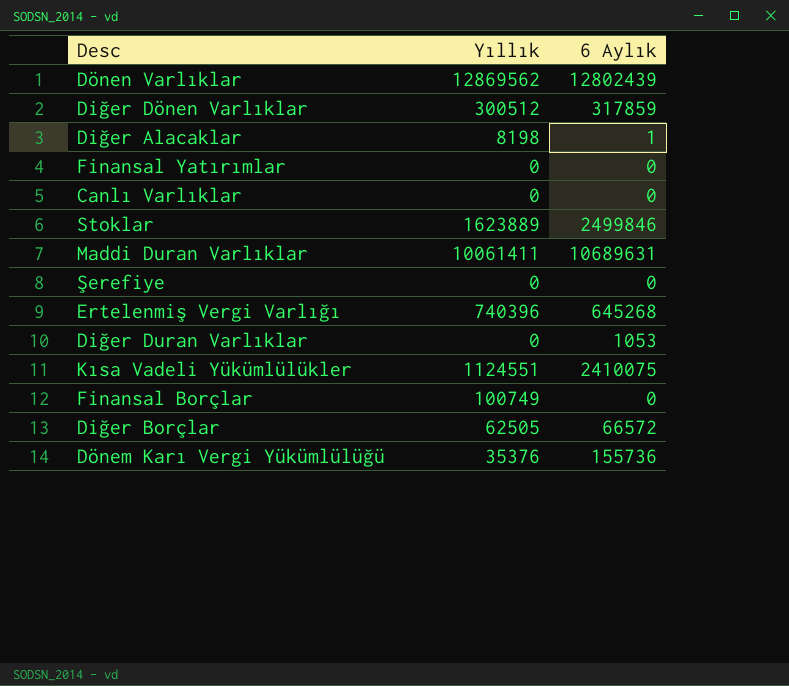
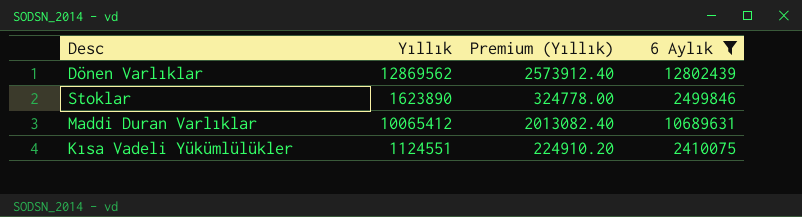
filter: none -> 6 Aylık >= 2410075
column Premium (Yıllık) | formula: none -> [Yıllık] * 0.2
Stoklar | Yıllık: 1623889 -> 1623890
Maddi Duran Varlıklar | Yıllık: 10061411 -> 10065412

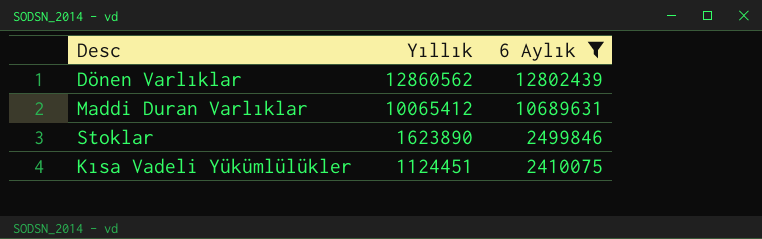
row order: none -> Yıllık descending
column Premium (Yıllık) | formula: [Yıllık] * 0.2 -> none
Dönen Varlıklar | Yıllık: 12869562 -> 12860562
Kısa Vadeli Yükümlülükler | Yıllık: 1124551 -> 1124451

